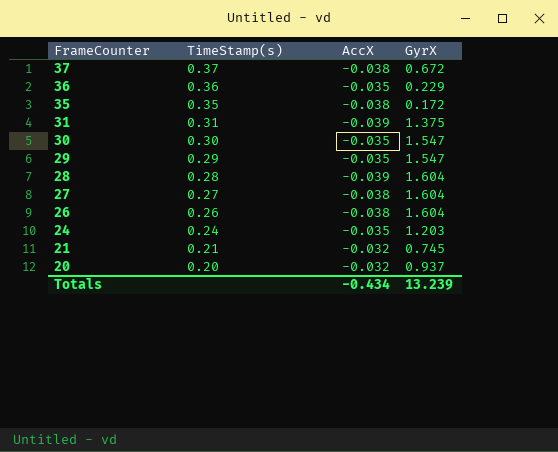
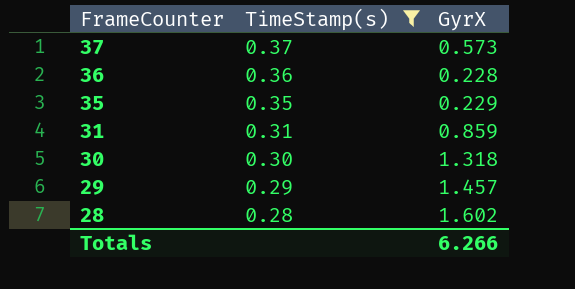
filter: none -> TimeStamp(s) >= 0.28
column AccX | position: 3 -> none
37 | GyrX: 0.672 -> 0.573
36 | GyrX: 0.229 -> 0.228
35 | GyrX: 0.172 -> 0.229
31 | GyrX: 1.375 -> 0.859
30 | GyrX: 1.547 -> 1.318
29 | GyrX: 1.547 -> 1.457
28 | GyrX: 1.604 -> 1.602
Totals | GyrX: 13.239 -> 6.266

